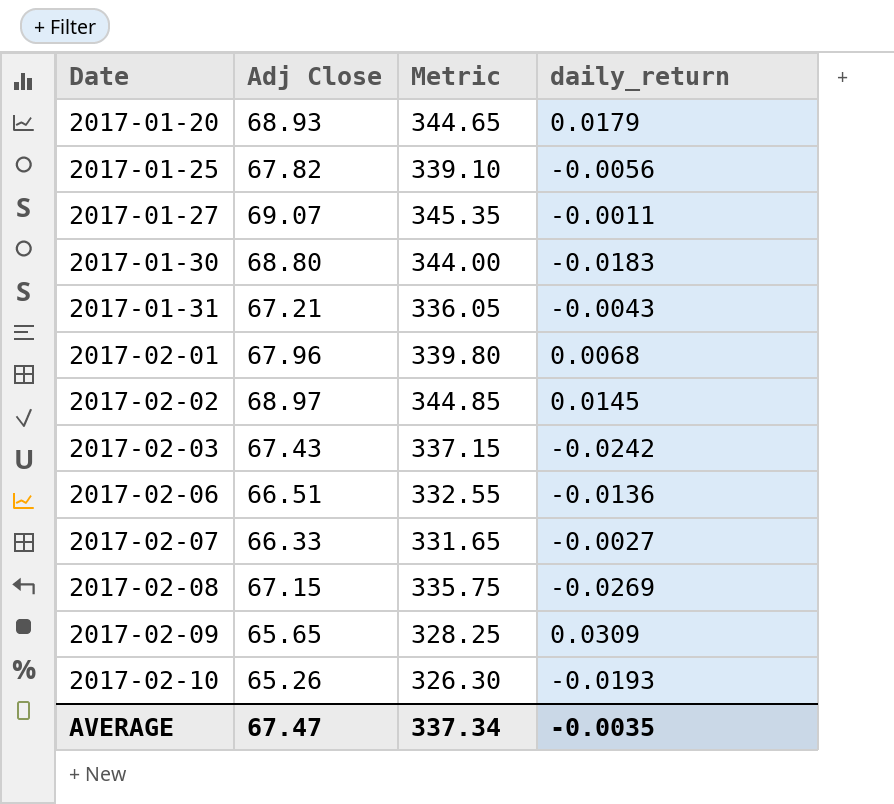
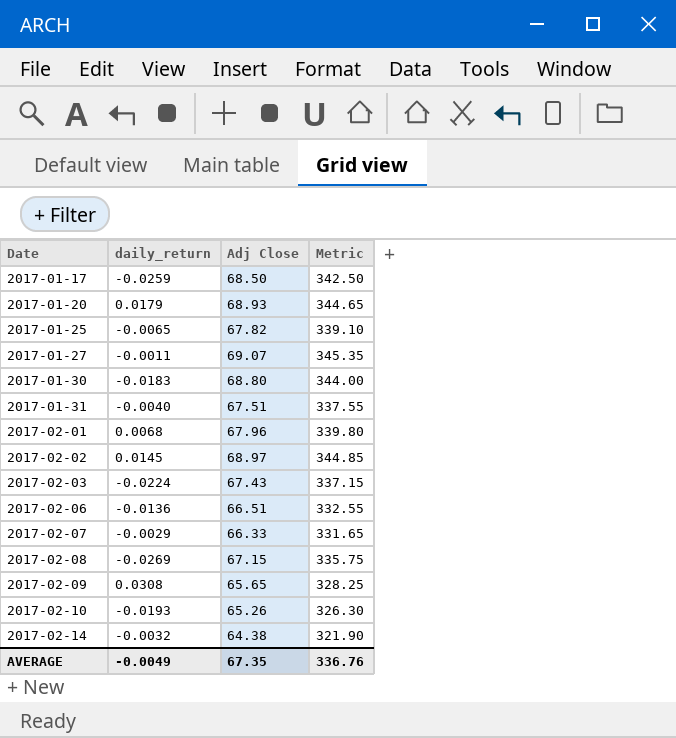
column daily_return | position: 4 -> 2
row 2017-01-17: none -> -0.0259 | 68.50 | 342.50
2017-01-25 | daily_return: -0.0056 -> -0.0065
2017-01-31 | daily_return: -0.0043 -> -0.0040
2017-01-31 | Adj Close: 67.21 -> 67.51
2017-01-31 | Metric: 336.05 -> 337.55
2017-02-03 | daily_return: -0.0242 -> -0.0224
2017-02-07 | daily_return: -0.0027 -> -0.0029
2017-02-09 | daily_return: 0.0309 -> 0.0308
row 2017-02-14: none -> -0.0032 | 64.38 | 321.90
AVERAGE | daily_return: -0.0035 -> -0.0049
AVERAGE | Adj Close: 67.47 -> 67.35
AVERAGE | Metric: 337.34 -> 336.76

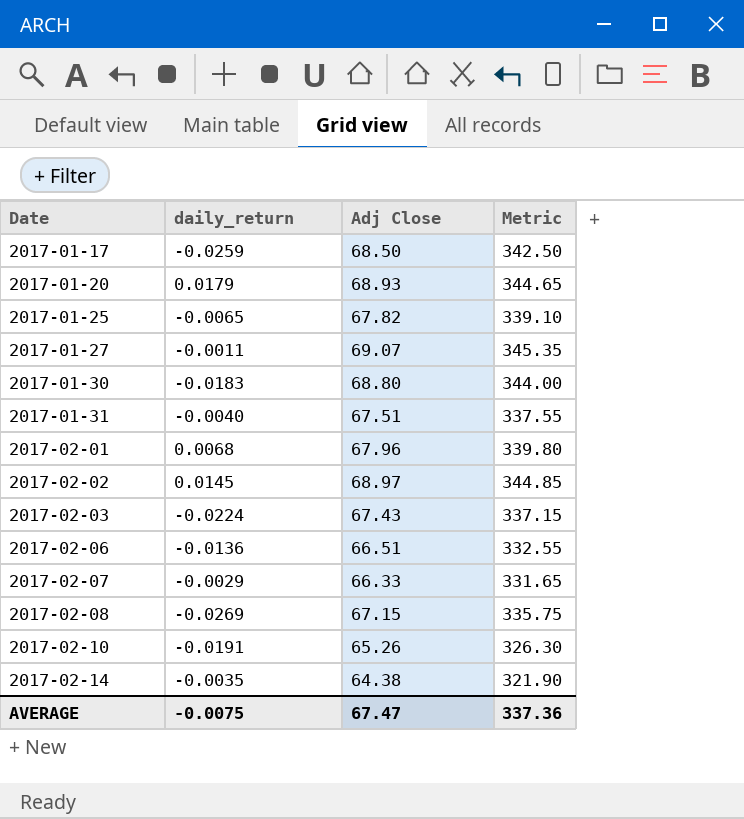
row 2017-02-09: 0.0308 | 65.65 | 328.25 -> none
2017-02-10 | daily_return: -0.0193 -> -0.0191
2017-02-14 | daily_return: -0.0032 -> -0.0035
AVERAGE | daily_return: -0.0049 -> -0.0075
AVERAGE | Adj Close: 67.35 -> 67.47
AVERAGE | Metric: 336.76 -> 337.36

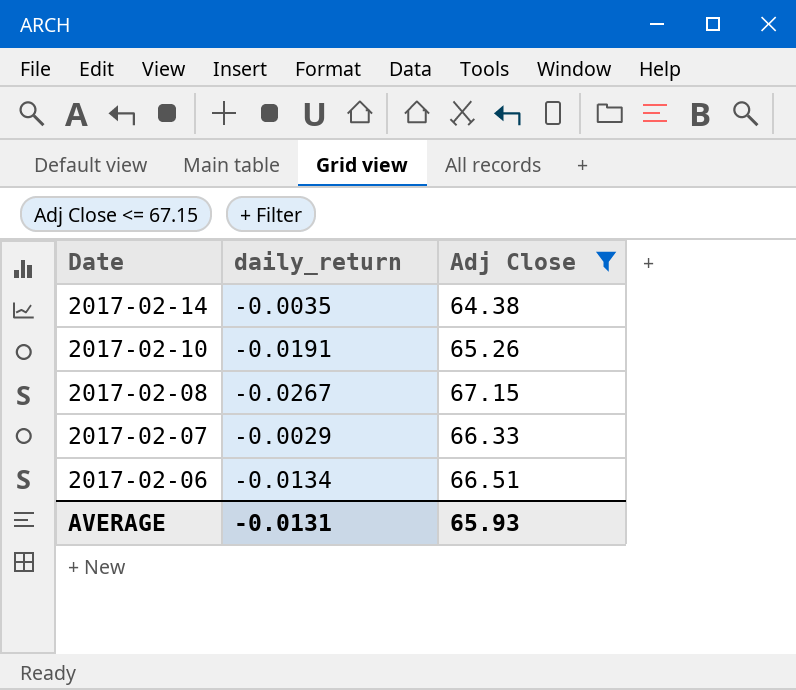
filter: none -> Adj Close <= 67.15
row order: Date ascending -> Date descending
column Metric | formula: [Adj Close] * 5 -> none
2017-02-08 | daily_return: -0.0269 -> -0.0267
2017-02-06 | daily_return: -0.0136 -> -0.0134
AVERAGE | daily_return: -0.0075 -> -0.0131
AVERAGE | Adj Close: 67.47 -> 65.93

